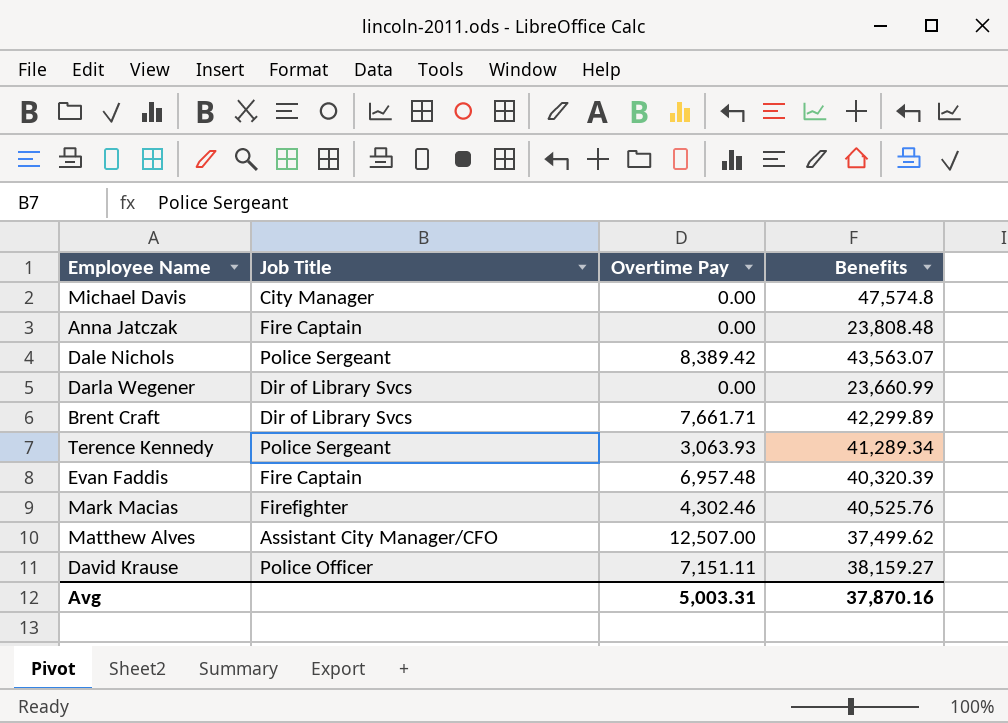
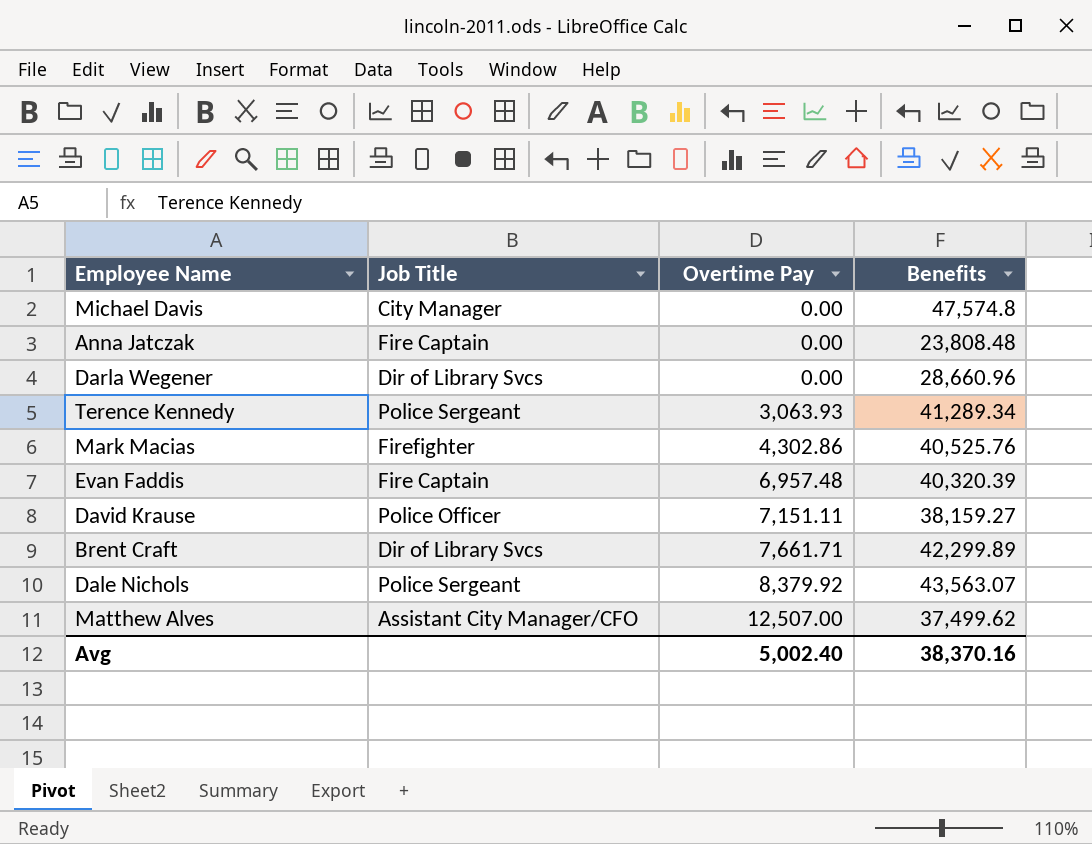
row order: none -> Overtime Pay ascending
Darla Wegener | Benefits: 23,660.99 -> 28,660.96
Mark Macias | Overtime Pay: 4,302.46 -> 4,302.86
Dale Nichols | Overtime Pay: 8,389.42 -> 8,379.92
Avg | Overtime Pay: 5,003.31 -> 5,002.40
Avg | Benefits: 37,870.16 -> 38,370.16

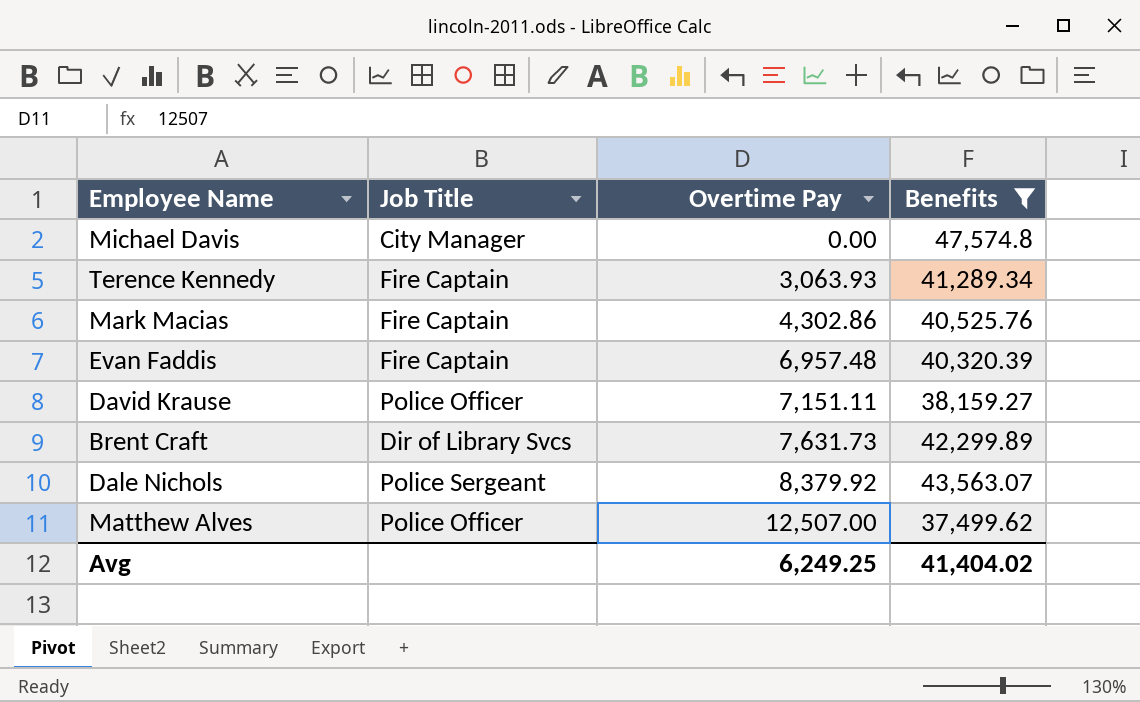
filter: none -> Benefits >= 37,499.62
Terence Kennedy | Job Title: Police Sergeant -> Fire Captain
Mark Macias | Job Title: Firefighter -> Fire Captain
Brent Craft | Overtime Pay: 7,661.71 -> 7,631.73
Matthew Alves | Job Title: Assistant City Manager/CFO -> Police Officer
Avg | Overtime Pay: 5,002.40 -> 6,249.25
Avg | Benefits: 38,370.16 -> 41,404.02

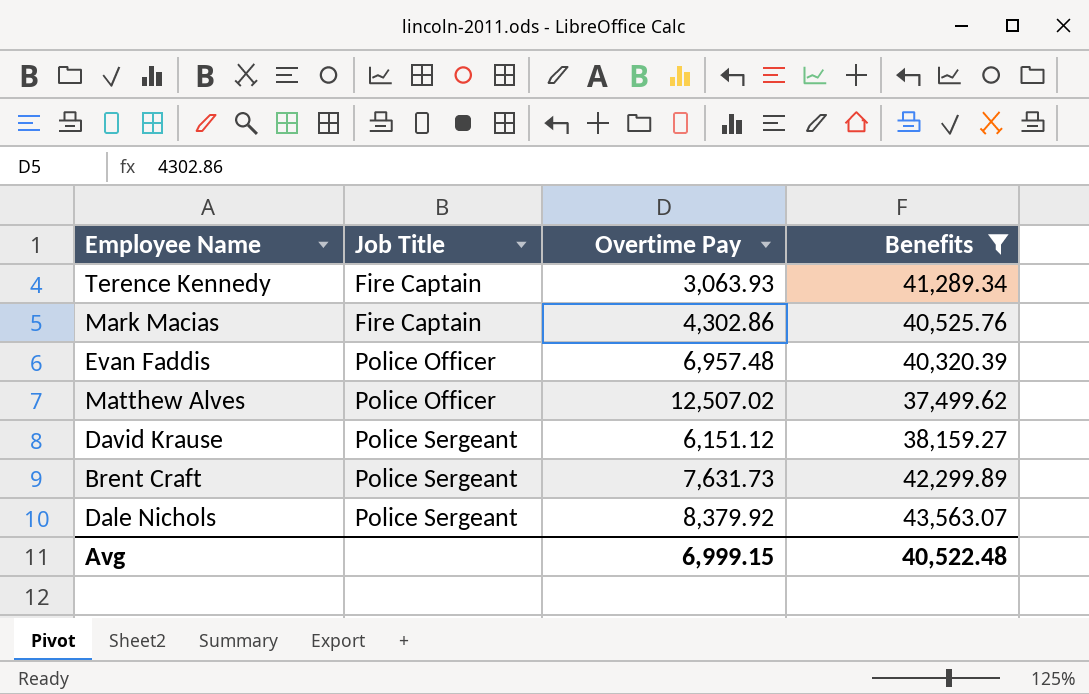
row order: Overtime Pay ascending -> Job Title ascending
row Michael Davis: City Manager | 0.00 | 47,574.8 -> none
Evan Faddis | Job Title: Fire Captain -> Police Officer
Matthew Alves | Overtime Pay: 12,507.00 -> 12,507.02
David Krause | Job Title: Police Officer -> Police Sergeant
David Krause | Overtime Pay: 7,151.11 -> 6,151.12
Brent Craft | Job Title: Dir of Library Svcs -> Police Sergeant
Avg | Overtime Pay: 6,249.25 -> 6,999.15
Avg | Benefits: 41,404.02 -> 40,522.48

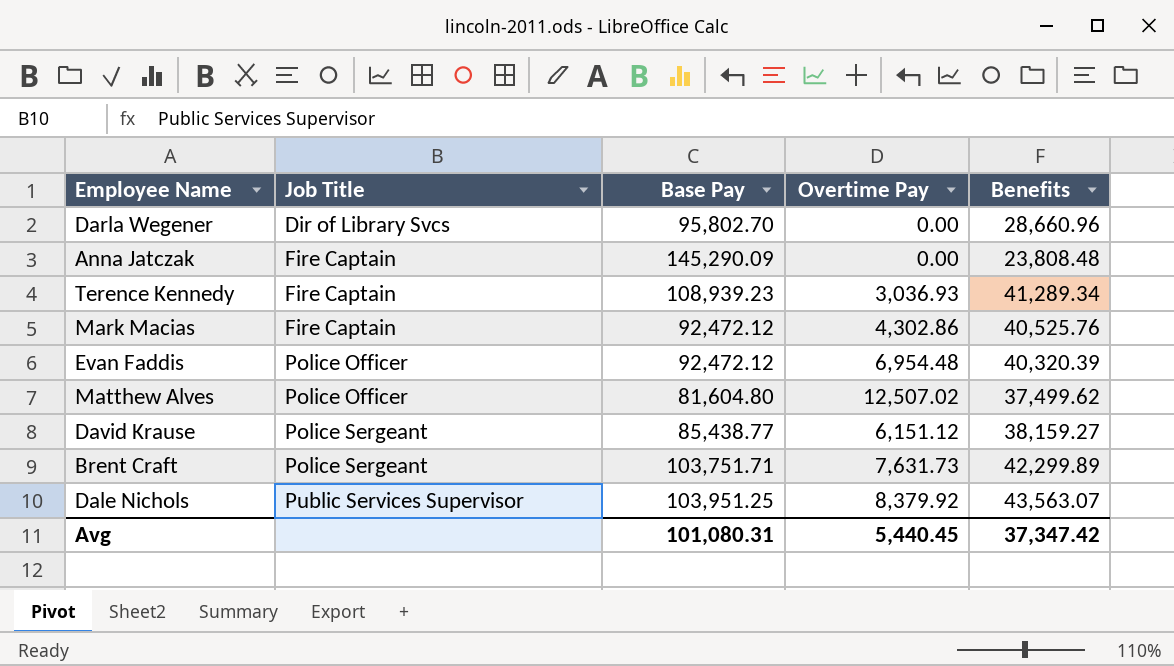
filter: Benefits >= 37,499.62 -> none
column Base Pay | position: none -> 3
Terence Kennedy | Overtime Pay: 3,063.93 -> 3,036.93
Evan Faddis | Overtime Pay: 6,957.48 -> 6,954.48
Dale Nichols | Job Title: Police Sergeant -> Public Services Supervisor
Avg | Overtime Pay: 6,999.15 -> 5,440.45
Avg | Benefits: 40,522.48 -> 37,347.42

